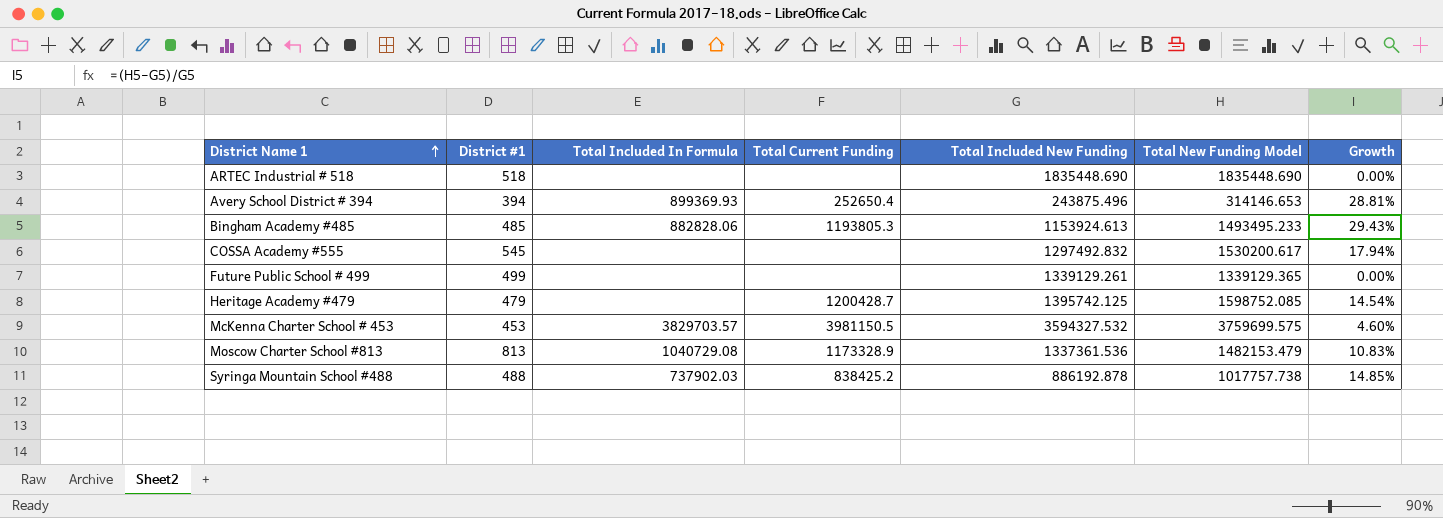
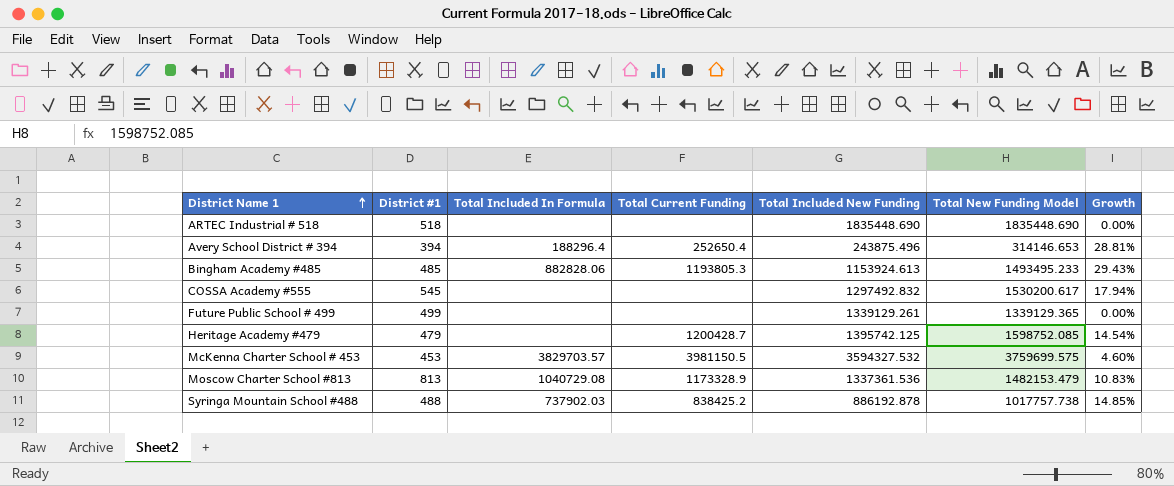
Avery School District # 394 | Total Included In Formula: 899369.93 -> 188296.4

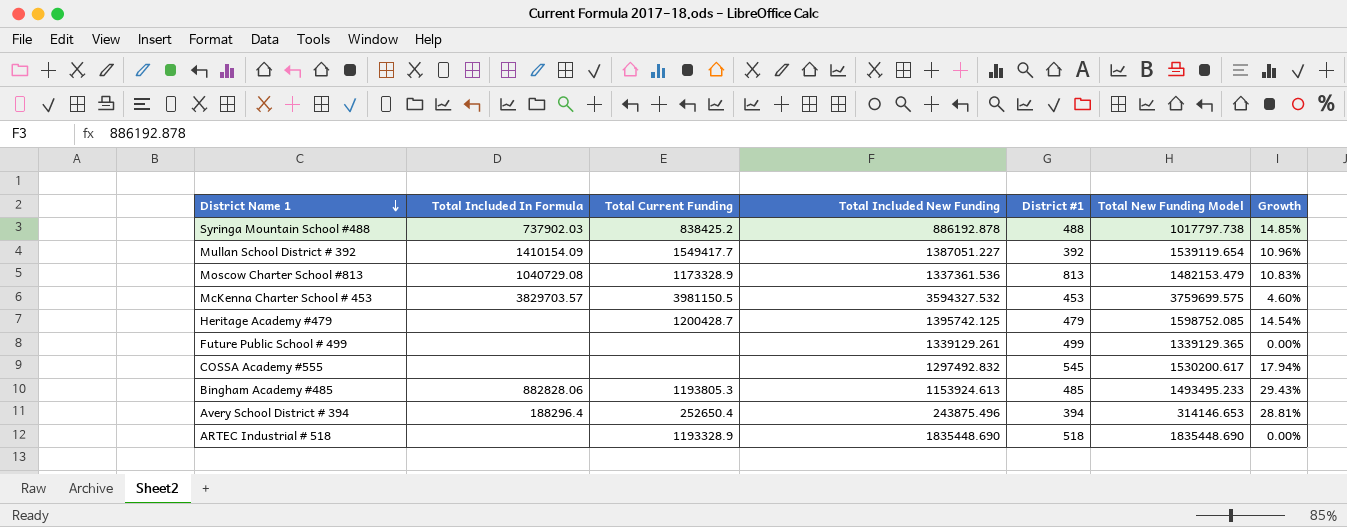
row order: District Name 1 ascending -> District Name 1 descending
column District #1 | position: 2 -> 5
Syringa Mountain School #488 | Total New Funding Model: 1017757.738 -> 1017797.738
row Mullan School District # 392: none -> 1410154.09 | 1549417.7 | 1387051.227 | 392 | 1539119.654 | 10.96%
ARTEC Industrial # 518 | Total Current Funding: none -> 1193328.9

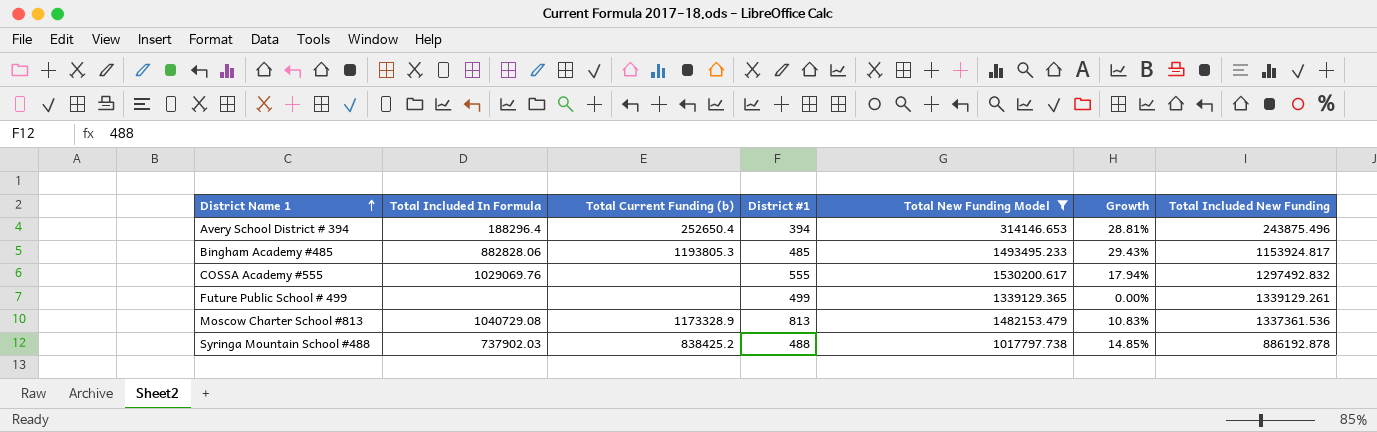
filter: none -> Total New Funding Model <= 1530200.617
row order: District Name 1 descending -> District Name 1 ascending
column name: Total Current Funding -> Total Current Funding (b)
column Total Included New Funding | position: 4 -> 7
Bingham Academy #485 | Total Included New Funding: 1153924.613 -> 1153924.817
COSSA Academy #555 | Total Included In Formula: none -> 1029069.76
COSSA Academy #555 | District #1: 545 -> 555

